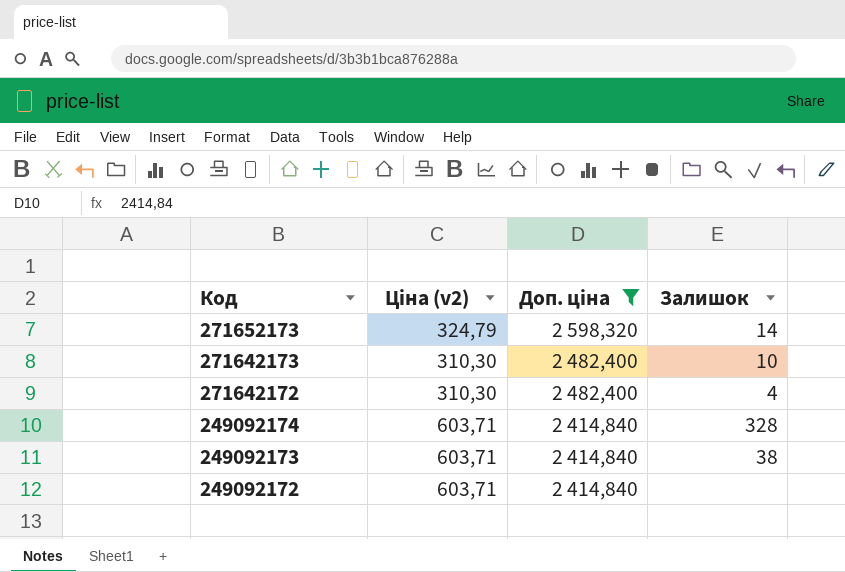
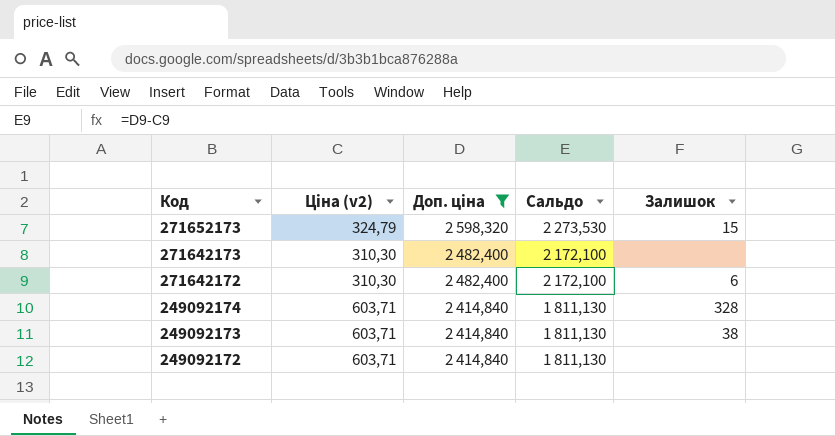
column Сальдо | formula: none -> [Доп. ціна] - [Ціна (v2)]
271652173 | Залишок: 14 -> 15
271642173 | Залишок: 10 -> none
271642172 | Залишок: 4 -> 6

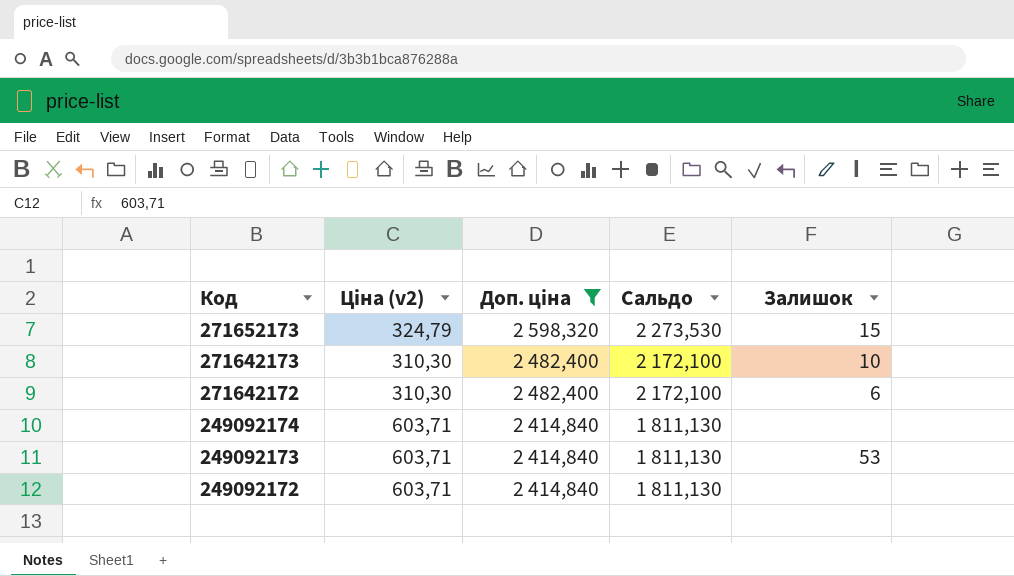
271642173 | Залишок: none -> 10
249092174 | Залишок: 328 -> none
249092173 | Залишок: 38 -> 53

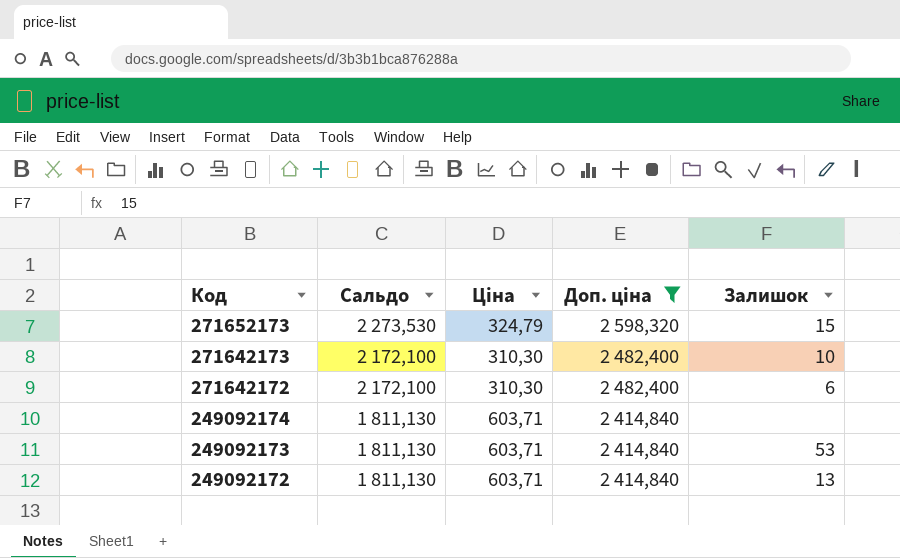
column Сальдо | position: 4 -> 2
column name: Ціна (v2) -> Ціна
249092172 | Залишок: none -> 13

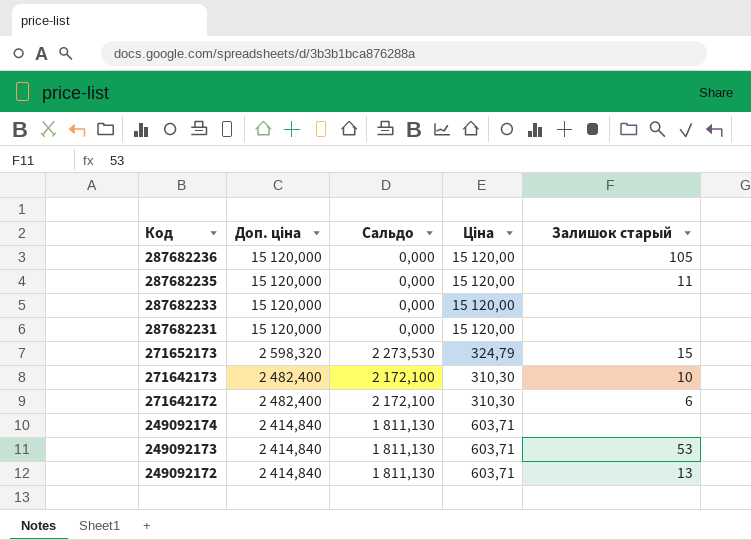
filter: Доп. ціна != 15 120,000 -> none
column Доп. ціна | position: 4 -> 2
column name: Залишок -> Залишок старый

